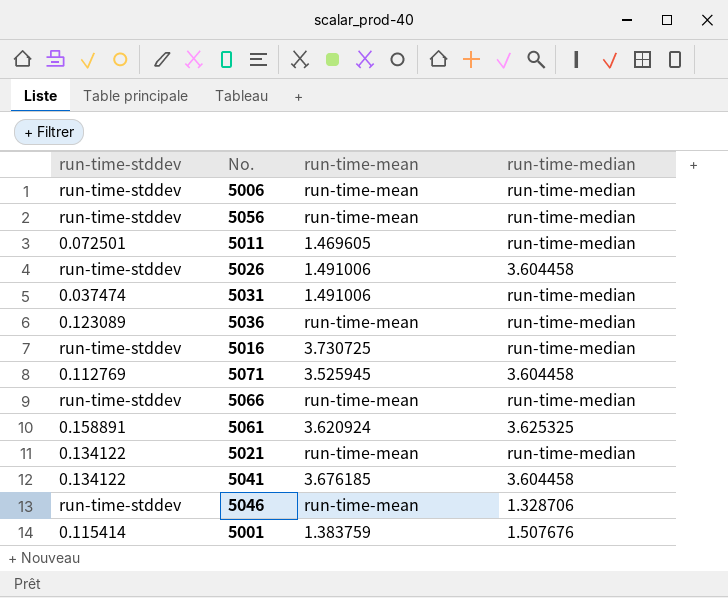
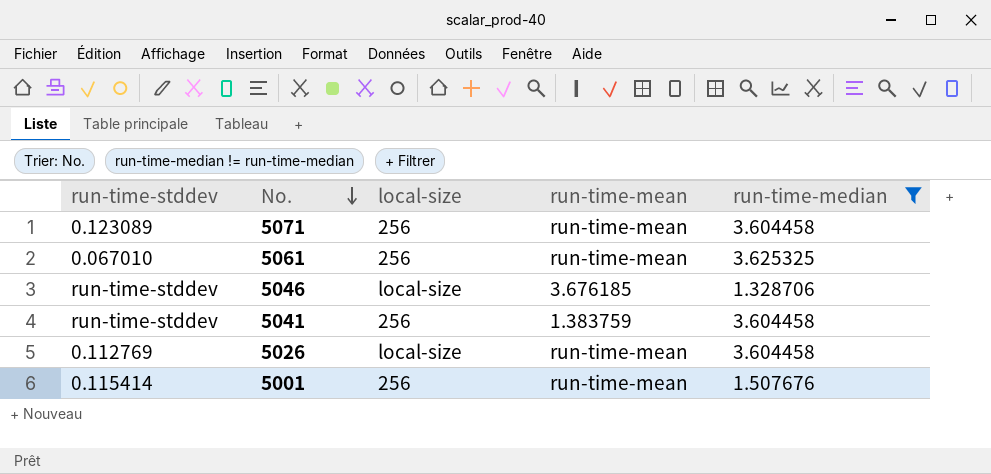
filter: none -> run-time-median != run-time-median
row order: none -> No. descending
column local-size | position: none -> 3
5071 | run-time-stddev: 0.112769 -> 0.123089
5071 | run-time-mean: 3.525945 -> run-time-mean
5061 | run-time-stddev: 0.158891 -> 0.067010
5061 | run-time-mean: 3.620924 -> run-time-mean
5046 | run-time-mean: run-time-mean -> 3.676185
5041 | run-time-stddev: 0.134122 -> run-time-stddev
5041 | run-time-mean: 3.676185 -> 1.383759
5026 | run-time-stddev: run-time-stddev -> 0.112769
5026 | run-time-mean: 1.491006 -> run-time-mean
5001 | run-time-mean: 1.383759 -> run-time-mean

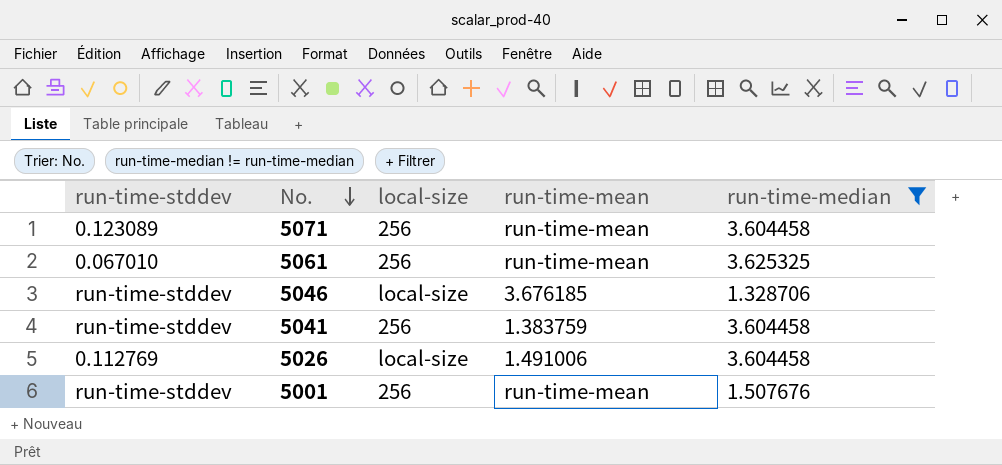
5026 | run-time-mean: run-time-mean -> 1.491006
5001 | run-time-stddev: 0.115414 -> run-time-stddev

